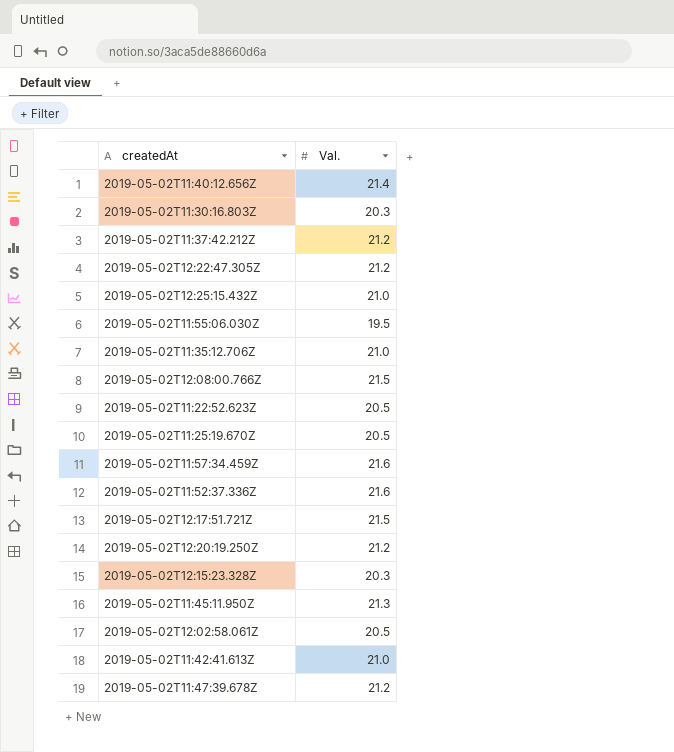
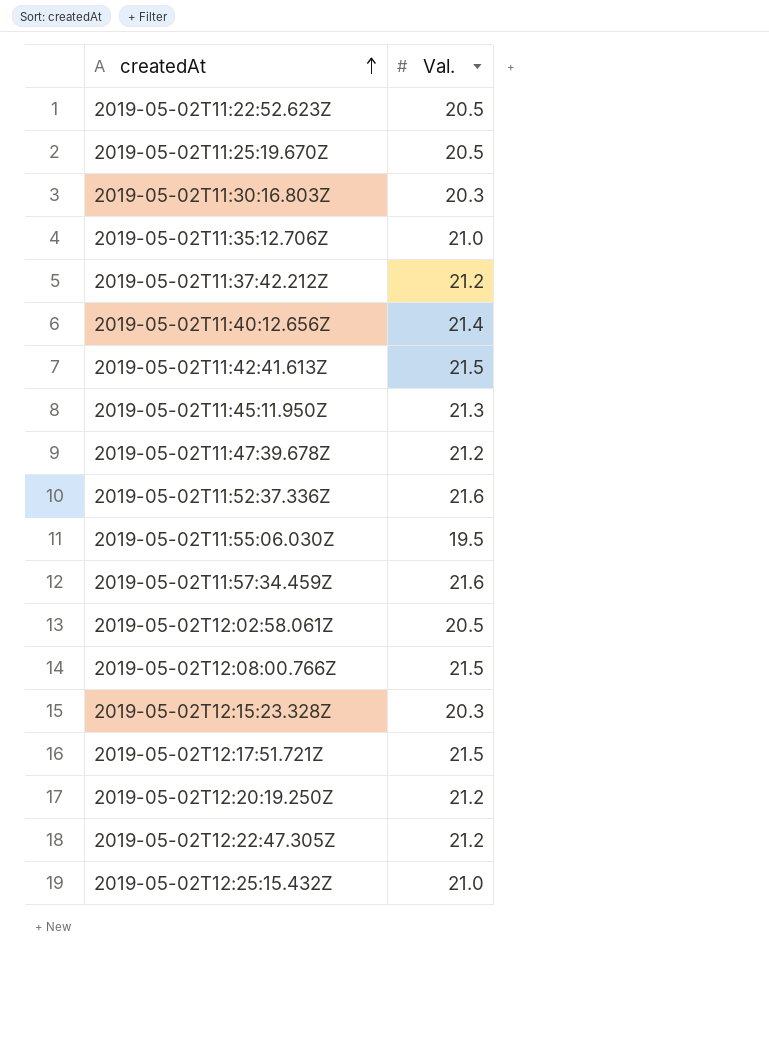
row order: none -> createdAt ascending
2019-05-02T11:42:41.613Z | Val.: 21.0 -> 21.5

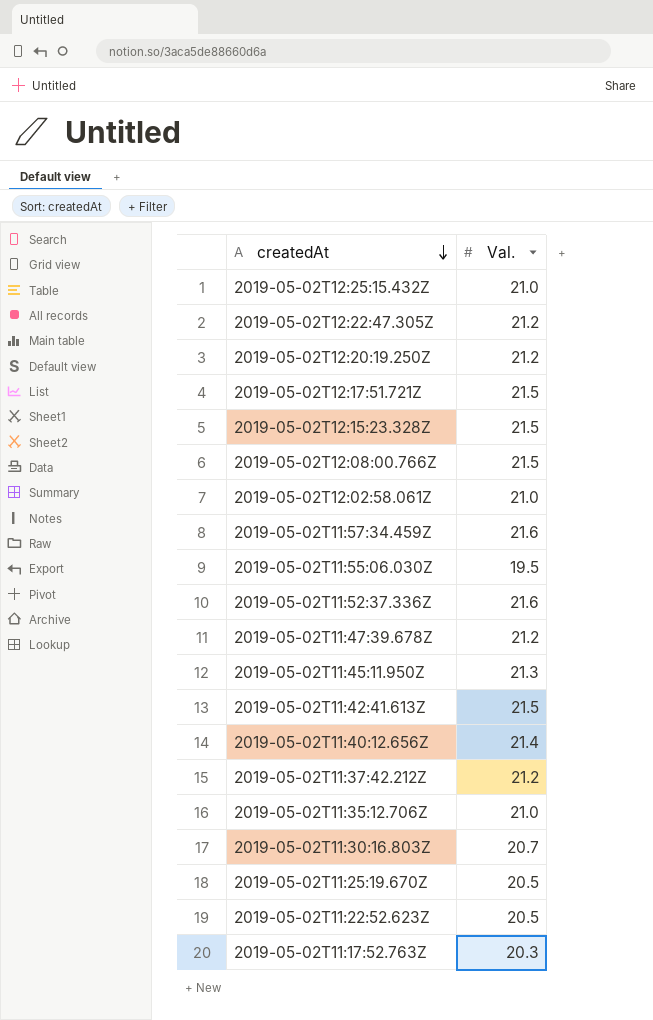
row order: createdAt ascending -> createdAt descending
2019-05-02T12:15:23.328Z | Val.: 20.3 -> 21.5
2019-05-02T12:02:58.061Z | Val.: 20.5 -> 21.0
2019-05-02T11:30:16.803Z | Val.: 20.3 -> 20.7
row 2019-05-02T11:17:52.763Z: none -> 20.3

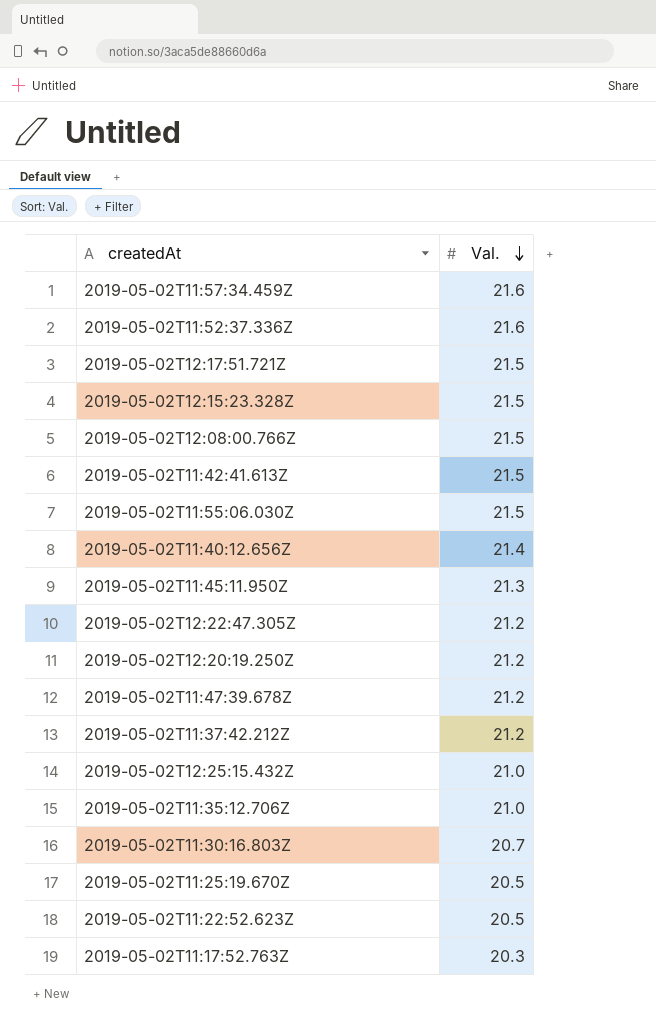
row order: createdAt descending -> Val. descending
row 2019-05-02T12:02:58.061Z: 21.0 -> none
2019-05-02T11:55:06.030Z | Val.: 19.5 -> 21.5

